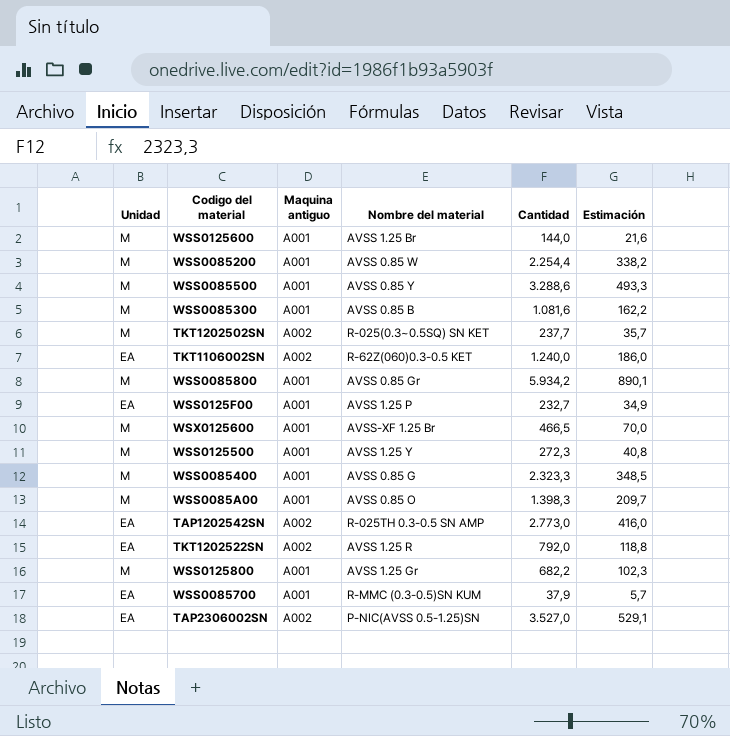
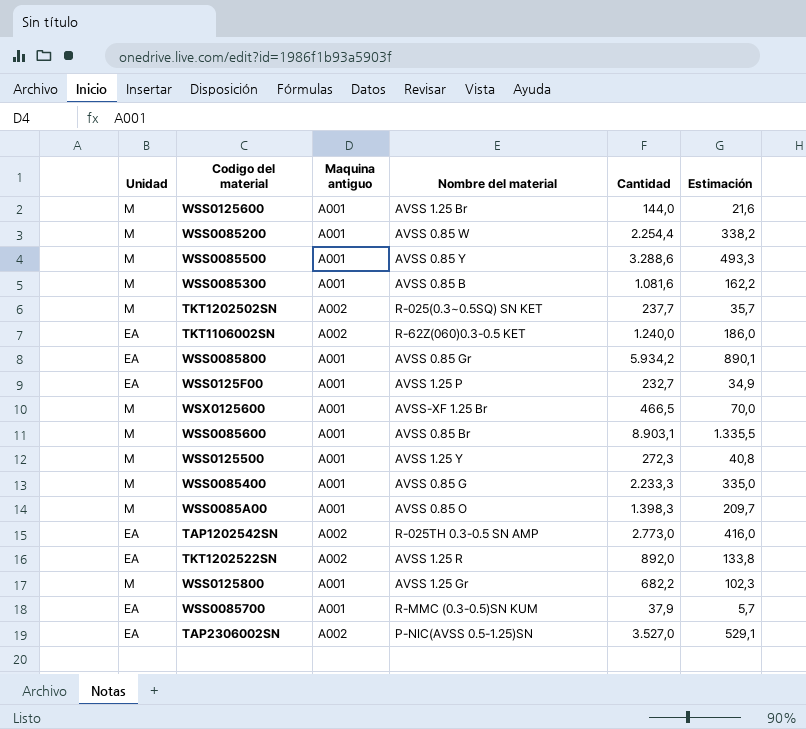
WSS0085800 | Unidad: M -> EA
row WSS0085600: none -> M | A001 | AVSS 0.85 Br | 8.903,1 | 1.335,5
WSS0085400 | Cantidad: 2.323,3 -> 2.233,3
WSS0085400 | Estimación: 348,5 -> 335,0
TKT1202522SN | Cantidad: 792,0 -> 892,0
TKT1202522SN | Estimación: 118,8 -> 133,8

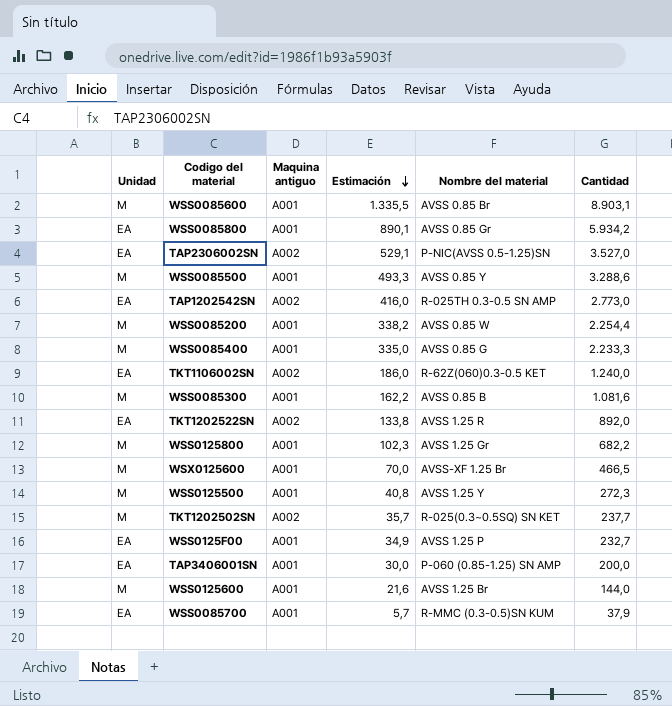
row order: none -> Estimación descending
column Estimación | position: 6 -> 4
row WSS0085A00: M | A001 | AVSS 0.85 O | 1.398,3 | 209,7 -> none
row TAP3406001SN: none -> EA | A001 | 30,0 | P-060 (0.85-1.25) SN AMP | 200,0

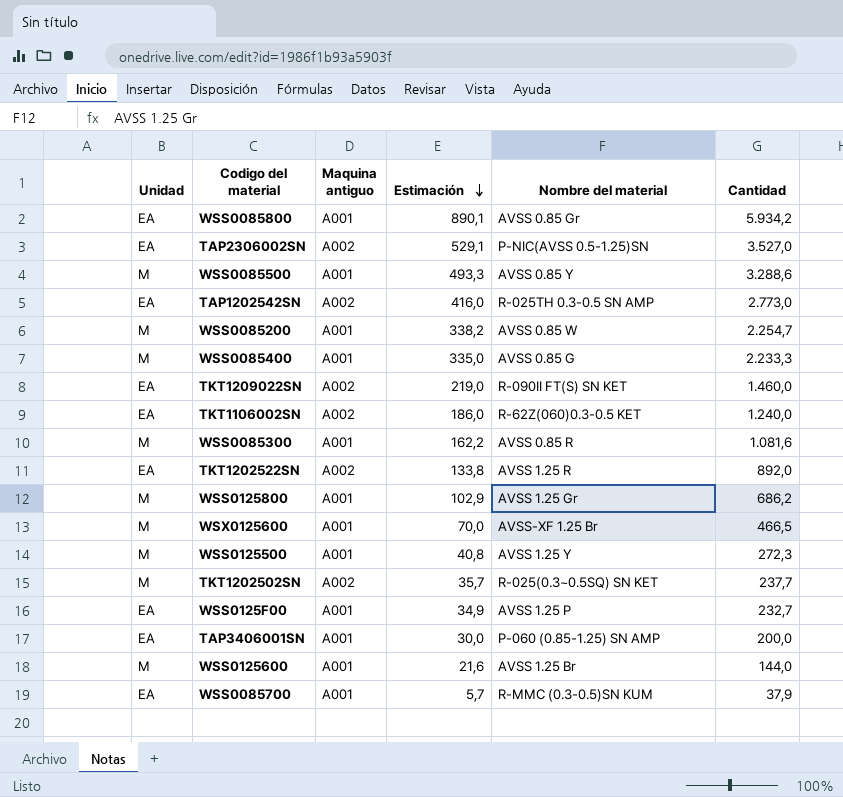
row WSS0085600: M | A001 | 1.335,5 | AVSS 0.85 Br | 8.903,1 -> none
WSS0085200 | Cantidad: 2.254,4 -> 2.254,7
row TKT1209022SN: none -> EA | A002 | 219,0 | R-090II FT(S) SN KET | 1.460,0
WSS0085300 | Nombre del material: AVSS 0.85 B -> AVSS 0.85 R
WSS0125800 | Estimación: 102,3 -> 102,9
WSS0125800 | Cantidad: 682,2 -> 686,2

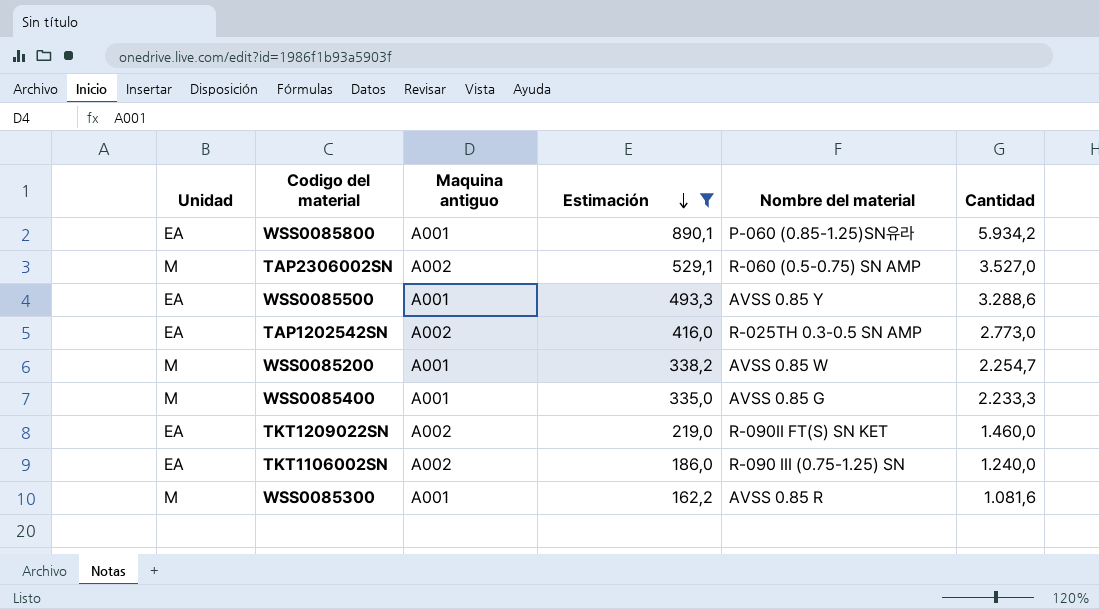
filter: none -> Estimación >= 162,2
WSS0085800 | Nombre del material: AVSS 0.85 Gr -> P-060 (0.85-1.25)SN유라
TAP2306002SN | Unidad: EA -> M
TAP2306002SN | Nombre del material: P-NIC(AVSS 0.5-1.25)SN -> R-060 (0.5-0.75) SN AMP
WSS0085500 | Unidad: M -> EA
TKT1106002SN | Nombre del material: R-62Z(060)0.3-0.5 KET -> R-090 III (0.75-1.25) SN

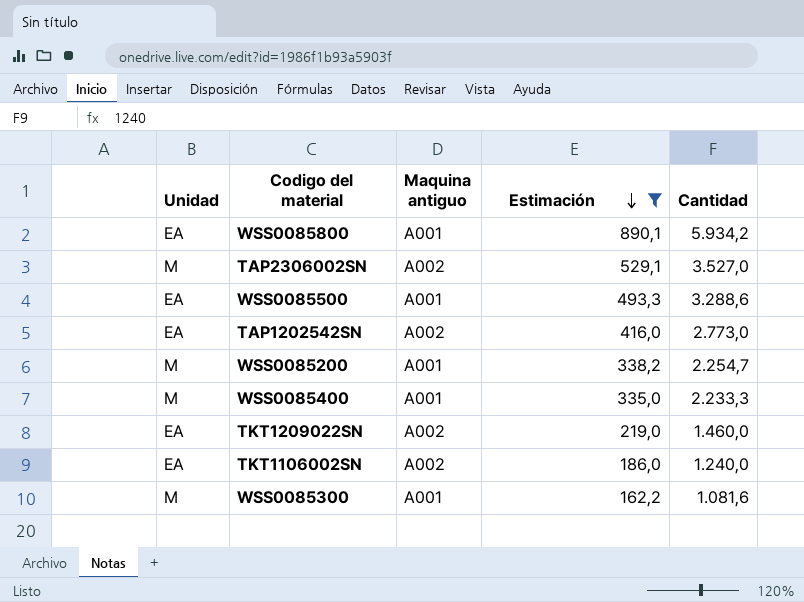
column Nombre del material | position: 5 -> none

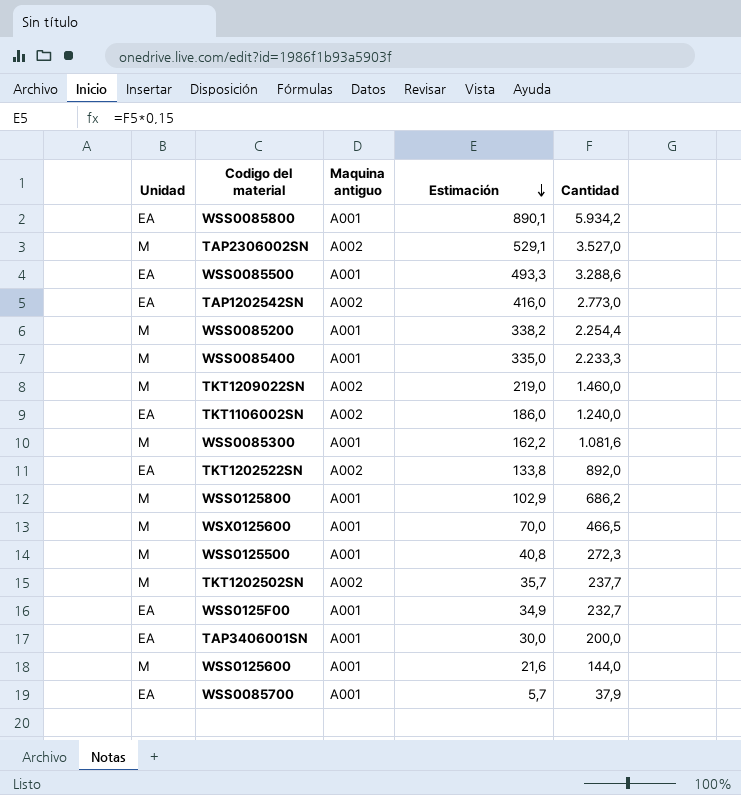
filter: Estimación >= 162,2 -> none
WSS0085200 | Cantidad: 2.254,7 -> 2.254,4
TKT1209022SN | Unidad: EA -> M

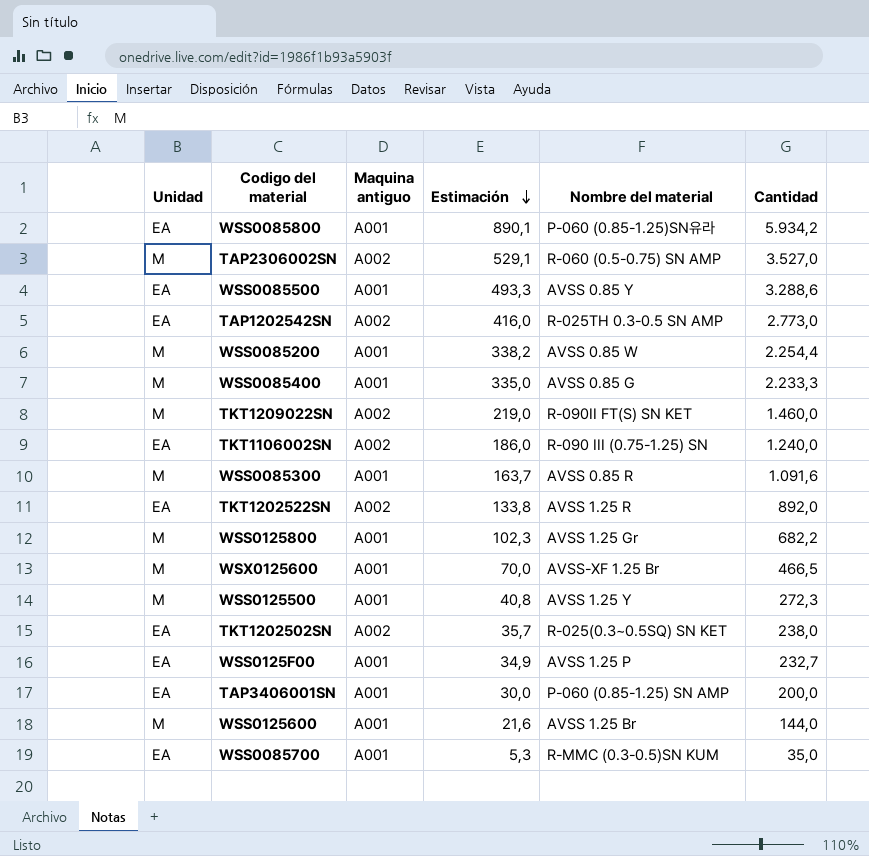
column Nombre del material | position: none -> 5
WSS0085300 | Estimación: 162,2 -> 163,7
WSS0085300 | Cantidad: 1.081,6 -> 1.091,6
WSS0125800 | Estimación: 102,9 -> 102,3
WSS0125800 | Cantidad: 686,2 -> 682,2
TKT1202502SN | Unidad: M -> EA
TKT1202502SN | Cantidad: 237,7 -> 238,0
WSS0085700 | Estimación: 5,7 -> 5,3
WSS0085700 | Cantidad: 37,9 -> 35,0

